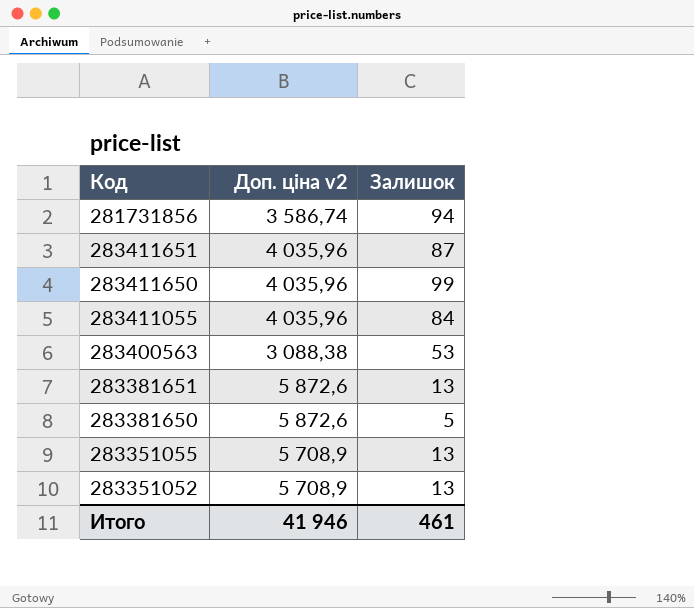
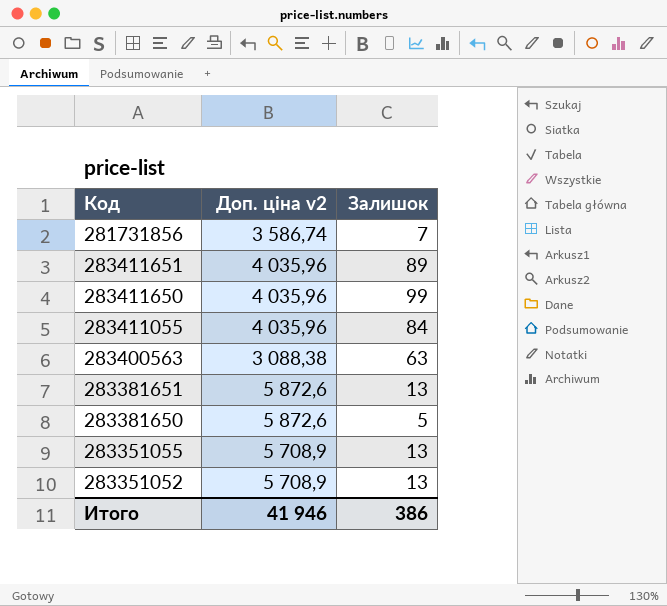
281731856 | Залишок: 94 -> 7
283411651 | Залишок: 87 -> 89
283400563 | Залишок: 53 -> 63
Итого | Залишок: 461 -> 386

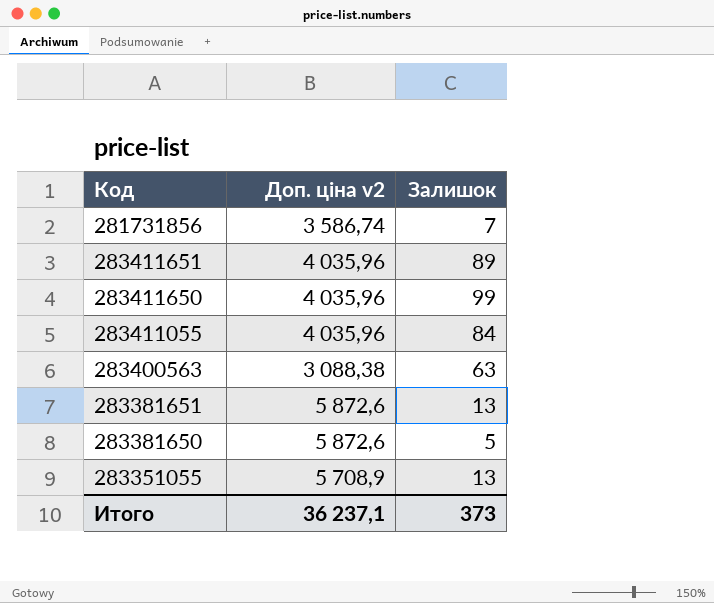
row 283351052: 5 708,9 | 13 -> none
Итого | Доп. ціна v2: 41 946 -> 36 237,1
Итого | Залишок: 386 -> 373

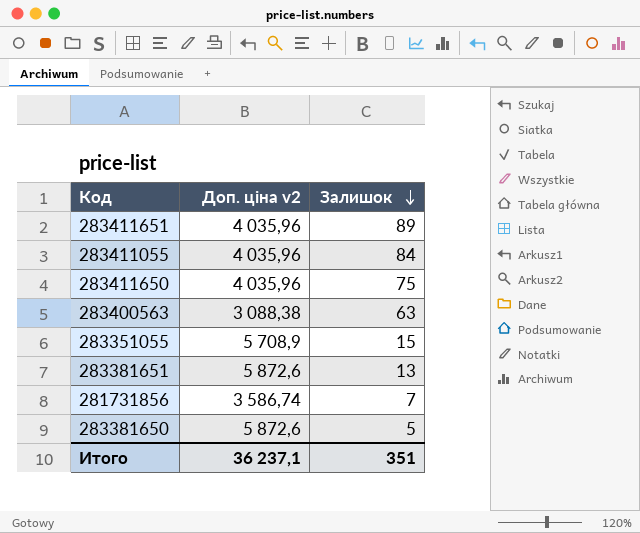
row order: none -> Залишок descending
283411650 | Залишок: 99 -> 75
283351055 | Залишок: 13 -> 15
Итого | Залишок: 373 -> 351

